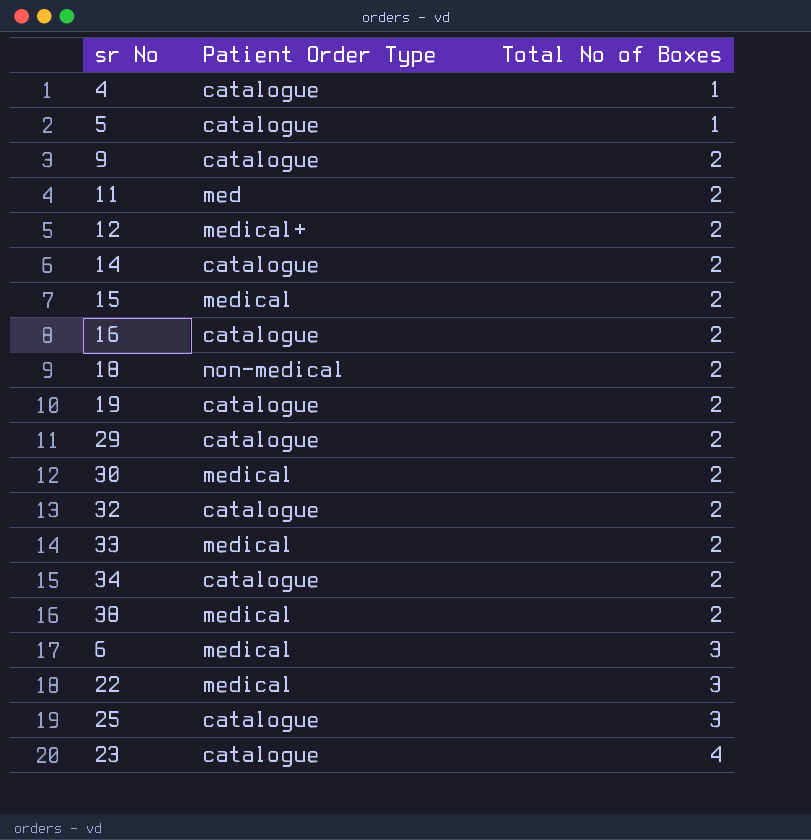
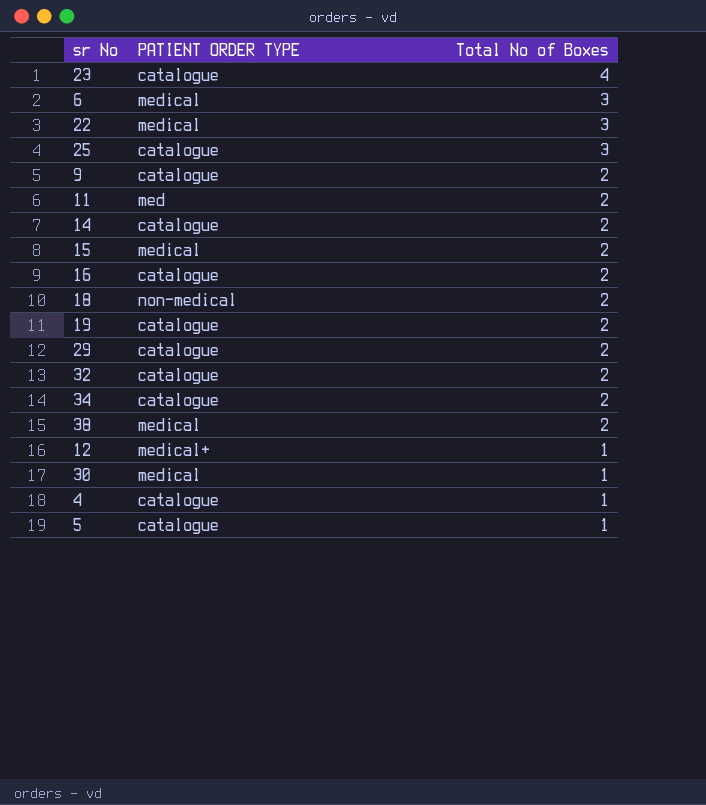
row order: Total No of Boxes ascending -> Total No of Boxes descending
column name: Patient Order Type -> PATIENT ORDER TYPE
row 33: medical | 2 -> none
12 | Total No of Boxes: 2 -> 1
30 | Total No of Boxes: 2 -> 1

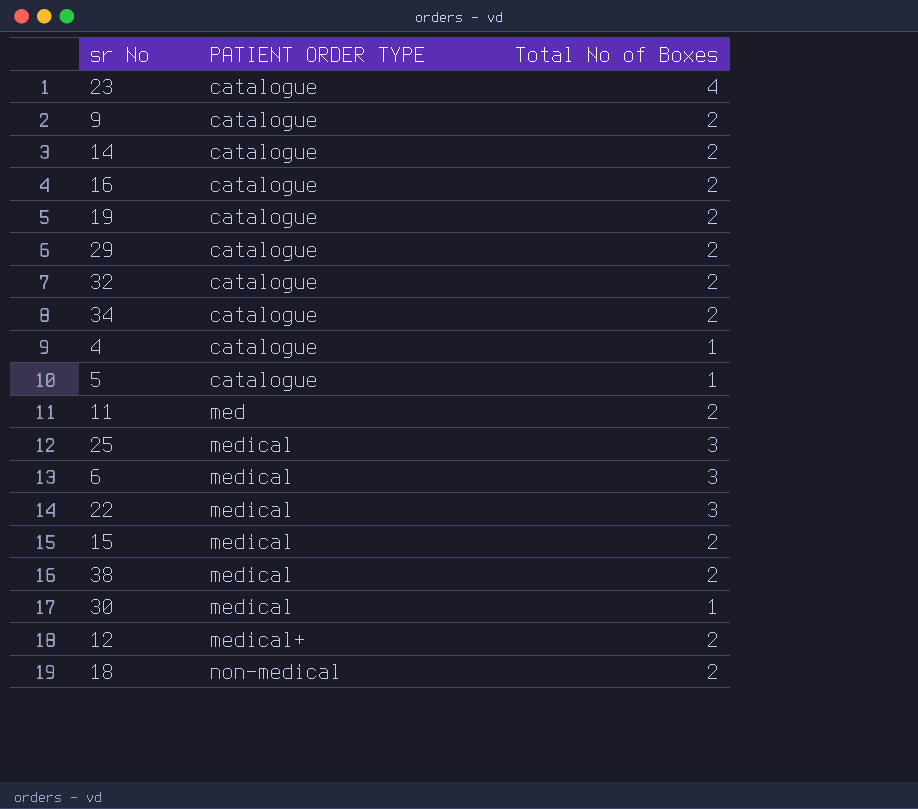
row order: Total No of Boxes descending -> PATIENT ORDER TYPE ascending
25 | PATIENT ORDER TYPE: catalogue -> medical
12 | Total No of Boxes: 1 -> 2

